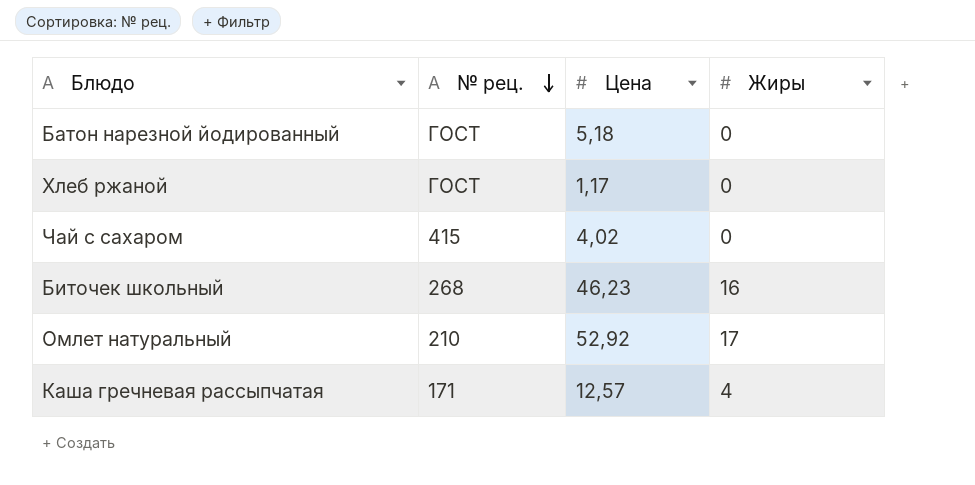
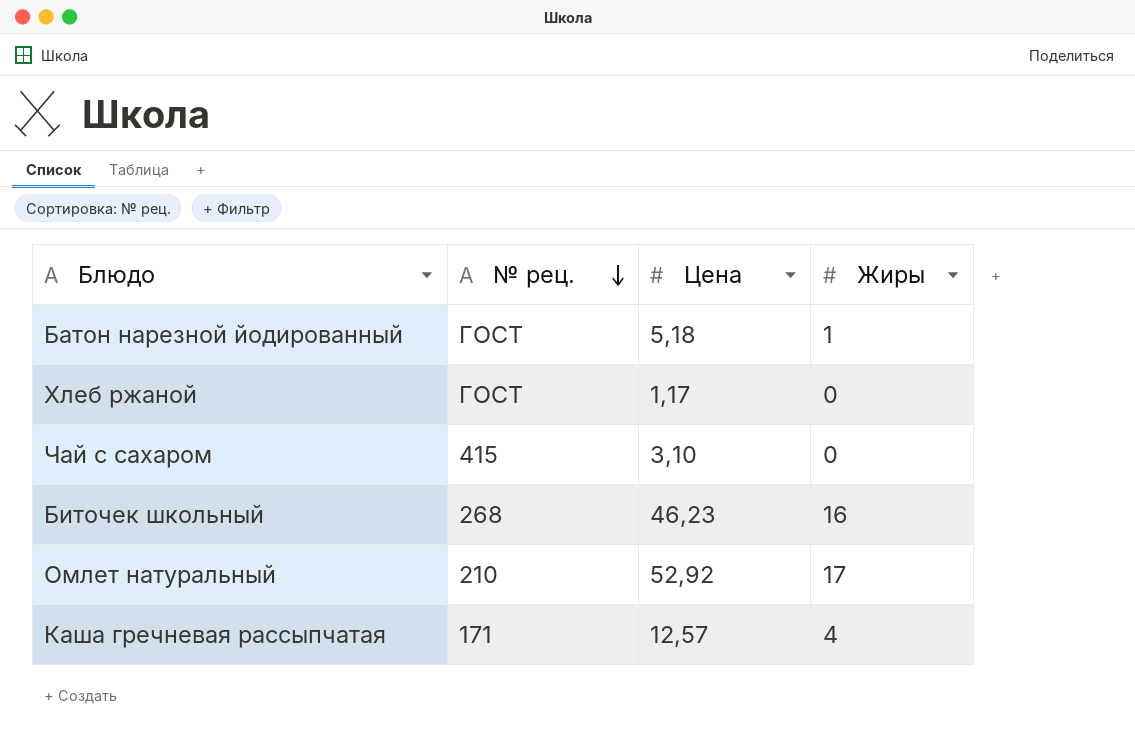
Батон нарезной йодированный | Жиры: 0 -> 1
Чай с сахаром | Цена: 4,02 -> 3,10

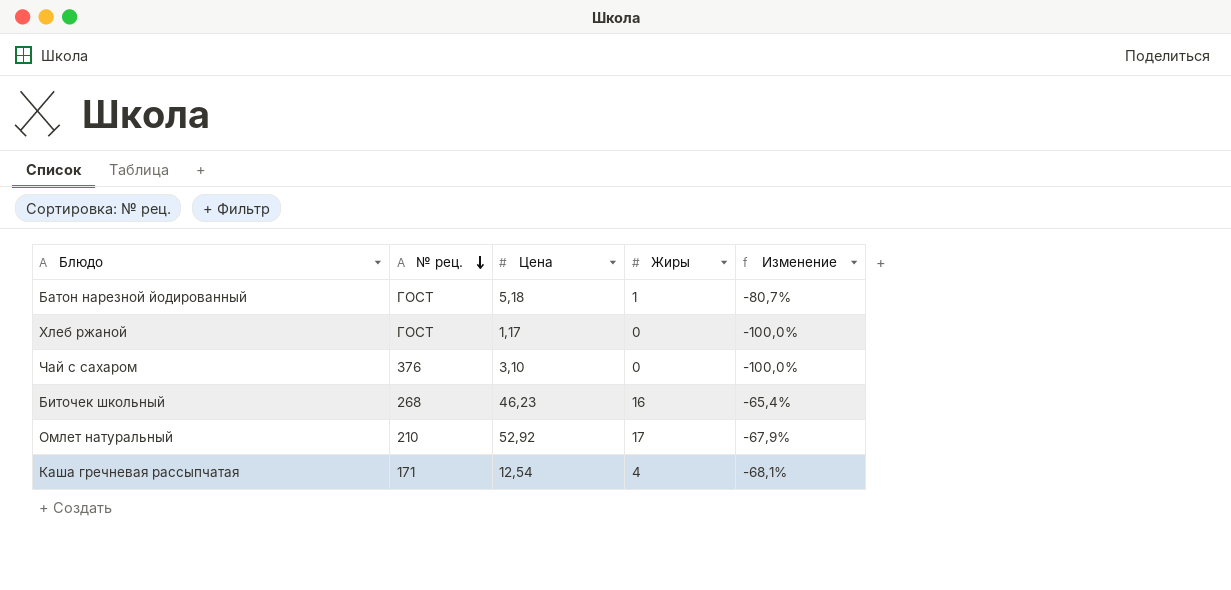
column Изменение | formula: none -> ([Жиры] - [Цена]) / [Цена]
Чай с сахаром | № рец.: 415 -> 376
Каша гречневая рассыпчатая | Цена: 12,57 -> 12,54

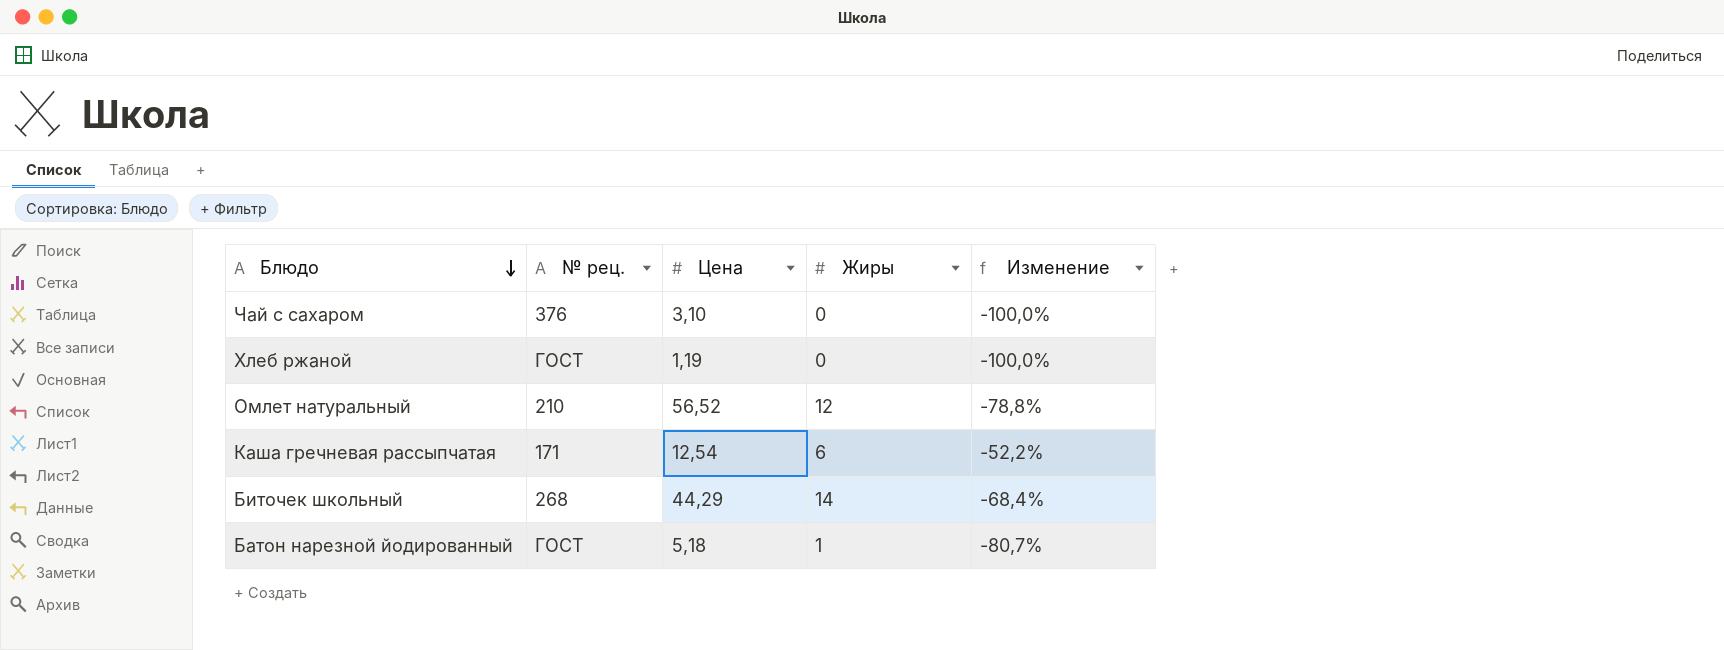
row order: № рец. descending -> Блюдо descending
Хлеб ржаной | Цена: 1,17 -> 1,19
Омлет натуральный | Цена: 52,92 -> 56,52
Омлет натуральный | Жиры: 17 -> 12
Омлет натуральный | Изменение: -67,9% -> -78,8%
Каша гречневая рассыпчатая | Жиры: 4 -> 6
Каша гречневая рассыпчатая | Изменение: -68,1% -> -52,2%
Биточек школьный | Цена: 46,23 -> 44,29
Биточек школьный | Жиры: 16 -> 14
Биточек школьный | Изменение: -65,4% -> -68,4%

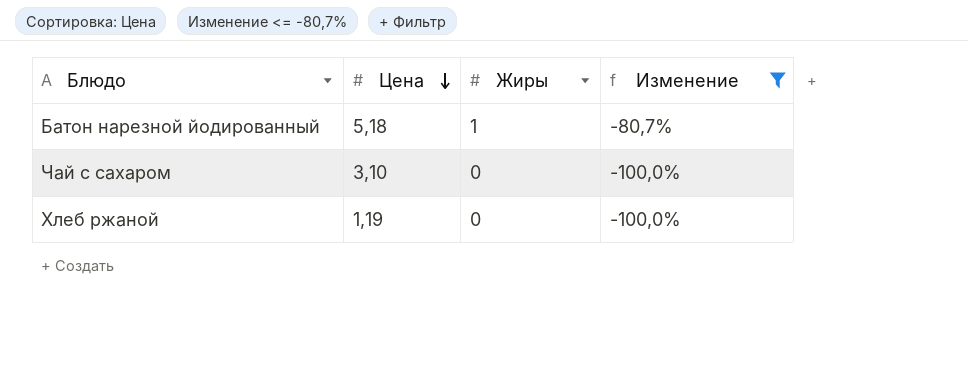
filter: none -> Изменение <= -80,7%
row order: Блюдо descending -> Цена descending
column № рец. | position: 2 -> none

